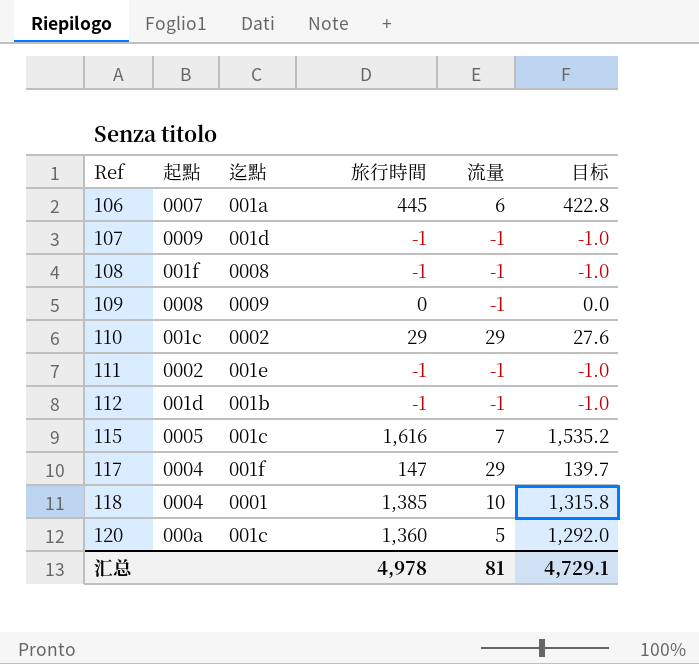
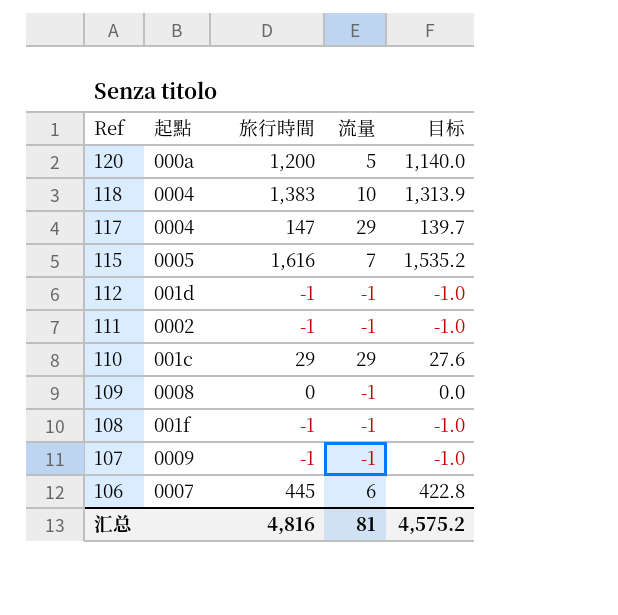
row order: Ref ascending -> Ref descending
column 迄點 | position: 3 -> none
120 | 旅行時間: 1,360 -> 1,200
120 | 目标: 1,292.0 -> 1,140.0
118 | 旅行時間: 1,385 -> 1,383
118 | 目标: 1,315.8 -> 1,313.9
汇总 | 旅行時間: 4,978 -> 4,816
汇总 | 目标: 4,729.1 -> 4,575.2

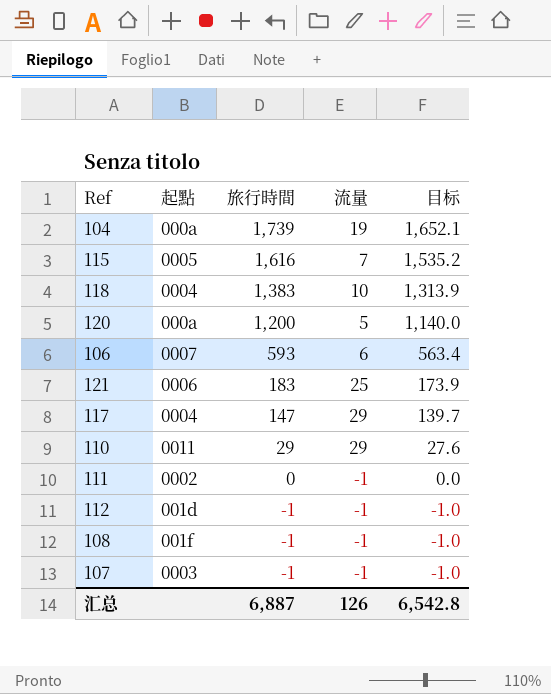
row order: Ref descending -> 旅行時間 descending
row 109: 0008 | 0 | -1 | 0.0 -> none
row 104: none -> 000a | 1,739 | 19 | 1,652.1
106 | 旅行時間: 445 -> 593
106 | 目标: 422.8 -> 563.4
row 121: none -> 0006 | 183 | 25 | 173.9
110 | 起點: 001c -> 0011
111 | 旅行時間: -1 -> 0
111 | 目标: -1.0 -> 0.0
107 | 起點: 0009 -> 0003
汇总 | 旅行時間: 4,816 -> 6,887
汇总 | 流量: 81 -> 126
汇总 | 目标: 4,575.2 -> 6,542.8

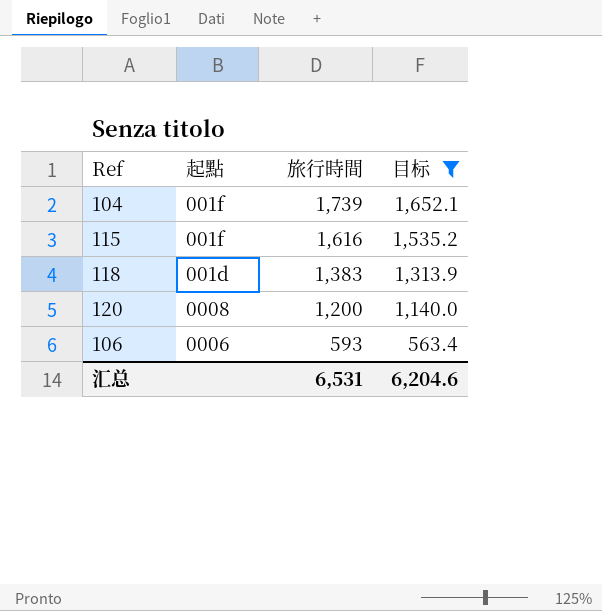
filter: none -> 目标 >= 563.4
column 流量 | position: 4 -> none
104 | 起點: 000a -> 001f
115 | 起點: 0005 -> 001f
118 | 起點: 0004 -> 001d
120 | 起點: 000a -> 0008
106 | 起點: 0007 -> 0006
汇总 | 旅行時間: 6,887 -> 6,531
汇总 | 目标: 6,542.8 -> 6,204.6

